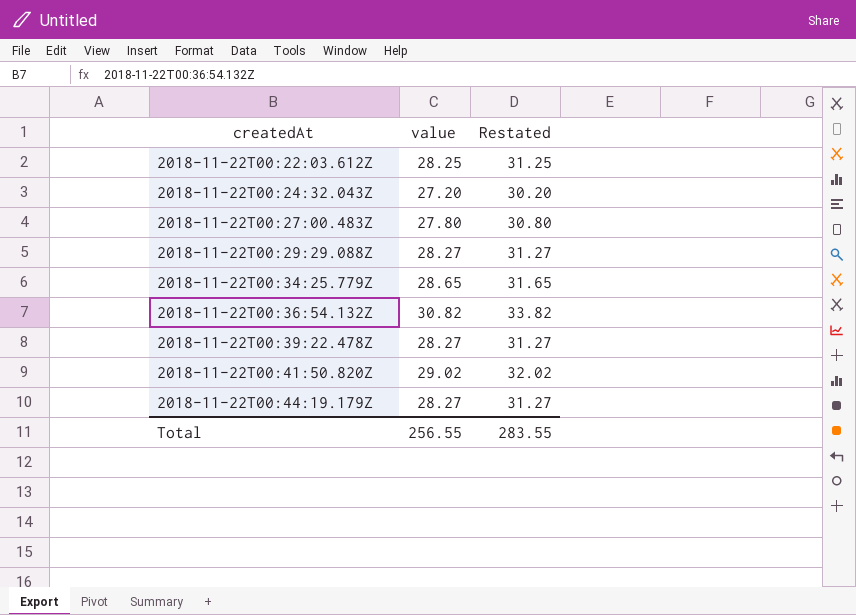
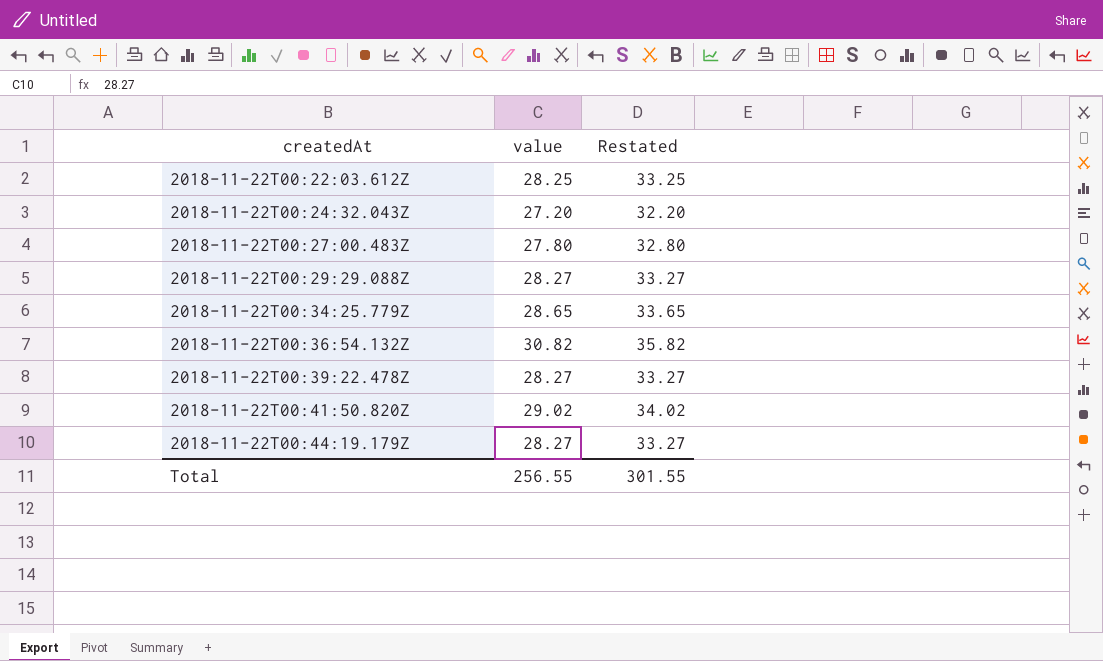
column Restated | formula: [value] + 3 -> [value] + 5
Total | Restated: 283.55 -> 301.55

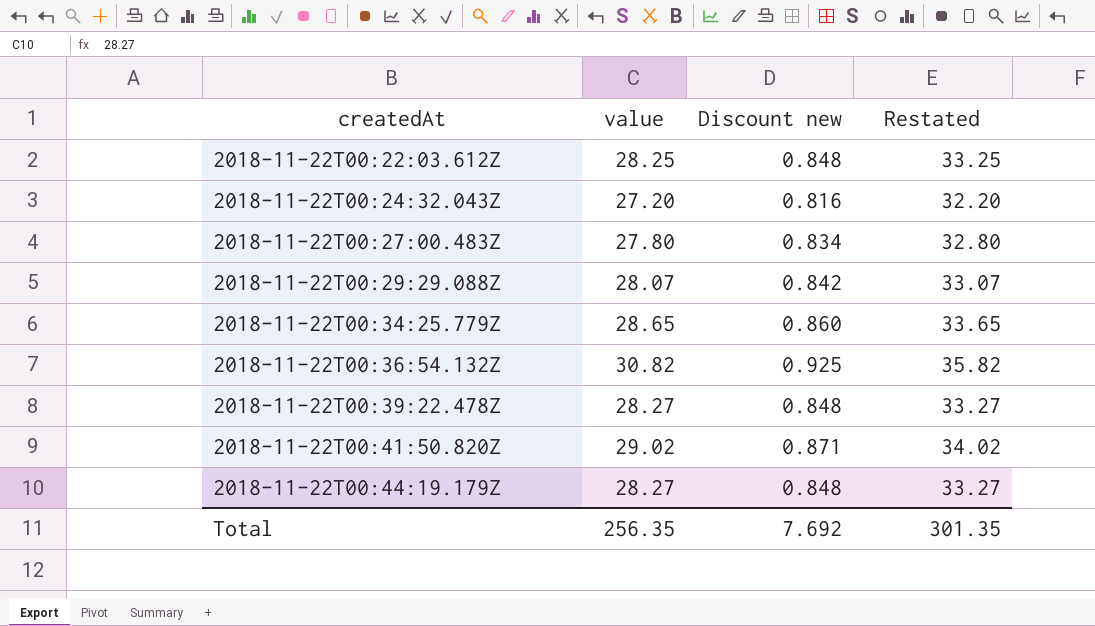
column Discount new | formula: none -> [value] * 0.03
2018-11-22T00:29:29.088Z | value: 28.27 -> 28.07
2018-11-22T00:29:29.088Z | Restated: 33.27 -> 33.07
Total | value: 256.55 -> 256.35
Total | Restated: 301.55 -> 301.35

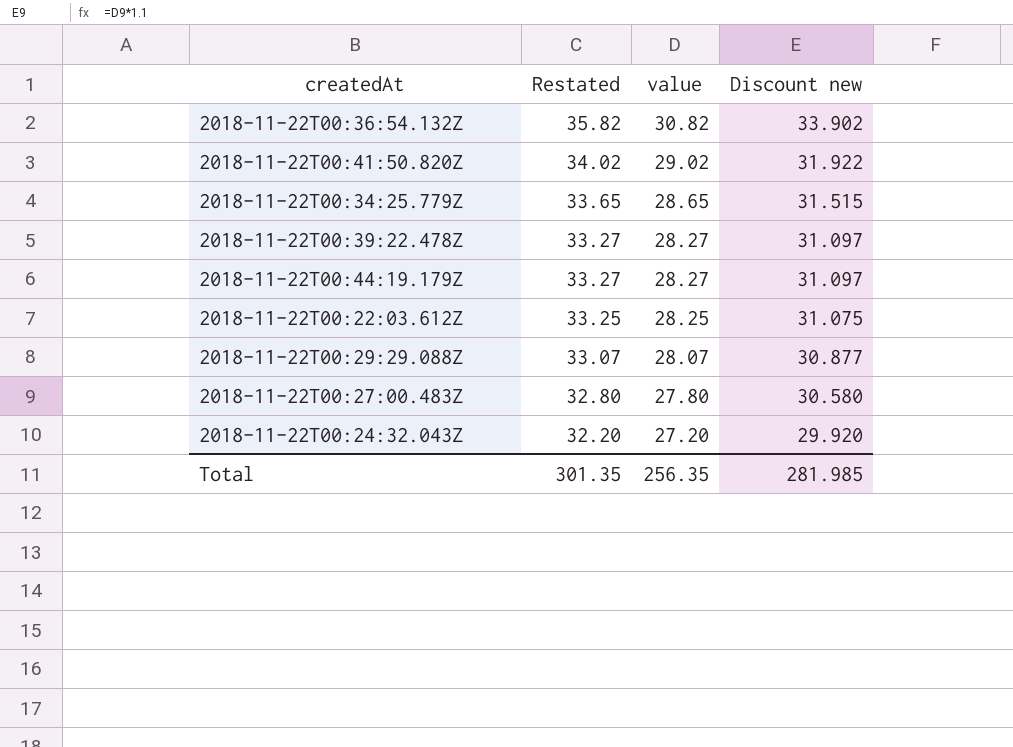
row order: createdAt ascending -> Restated descending
column Restated | position: 4 -> 2
column Discount new | formula: [value] * 0.03 -> [value] * 1.1
Total | Discount new: 7.692 -> 281.985

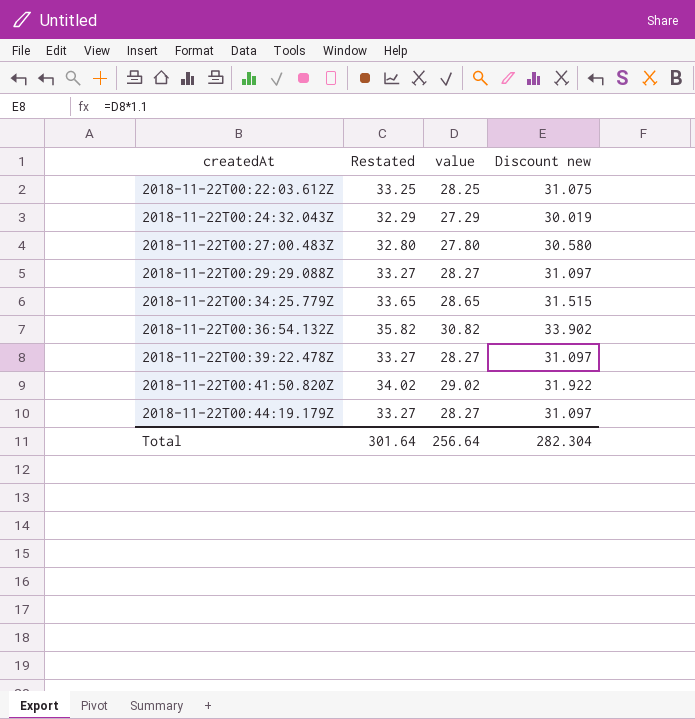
row order: Restated descending -> createdAt ascending
2018-11-22T00:24:32.043Z | Restated: 32.20 -> 32.29
2018-11-22T00:24:32.043Z | value: 27.20 -> 27.29
2018-11-22T00:24:32.043Z | Discount new: 29.920 -> 30.019
2018-11-22T00:29:29.088Z | Restated: 33.07 -> 33.27
2018-11-22T00:29:29.088Z | value: 28.07 -> 28.27
2018-11-22T00:29:29.088Z | Discount new: 30.877 -> 31.097
Total | Restated: 301.35 -> 301.64
Total | value: 256.35 -> 256.64
Total | Discount new: 281.985 -> 282.304

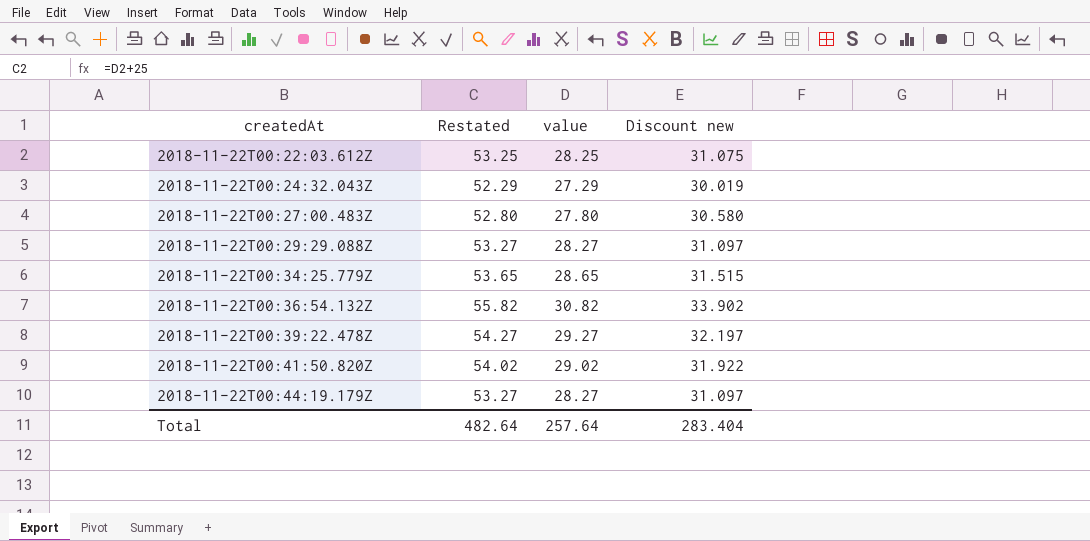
column Restated | formula: [value] + 5 -> [value] + 25
2018-11-22T00:39:22.478Z | value: 28.27 -> 29.27
2018-11-22T00:39:22.478Z | Discount new: 31.097 -> 32.197
Total | Restated: 301.64 -> 482.64
Total | value: 256.64 -> 257.64
Total | Discount new: 282.304 -> 283.404

